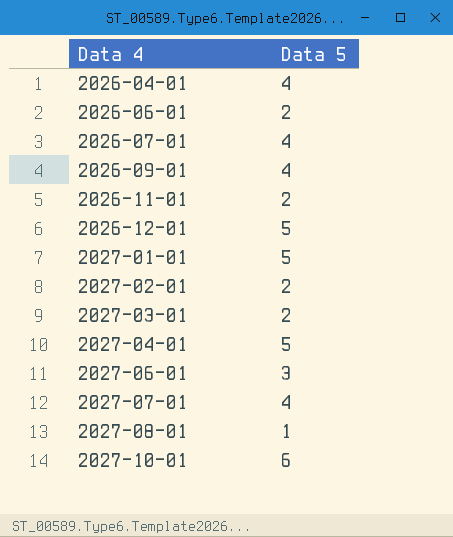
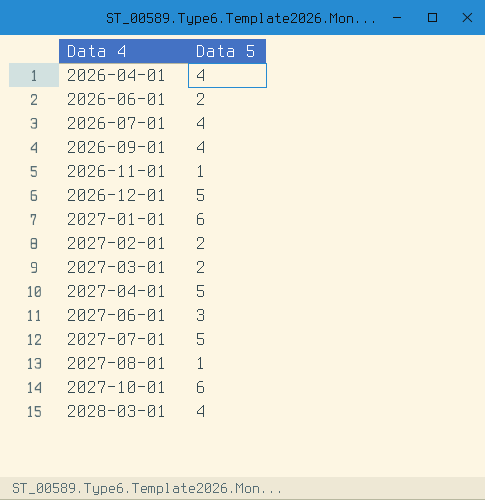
2026-11-01 | Data 5: 2 -> 1
2027-01-01 | Data 5: 5 -> 6
2027-07-01 | Data 5: 4 -> 5
row 2028-03-01: none -> 4

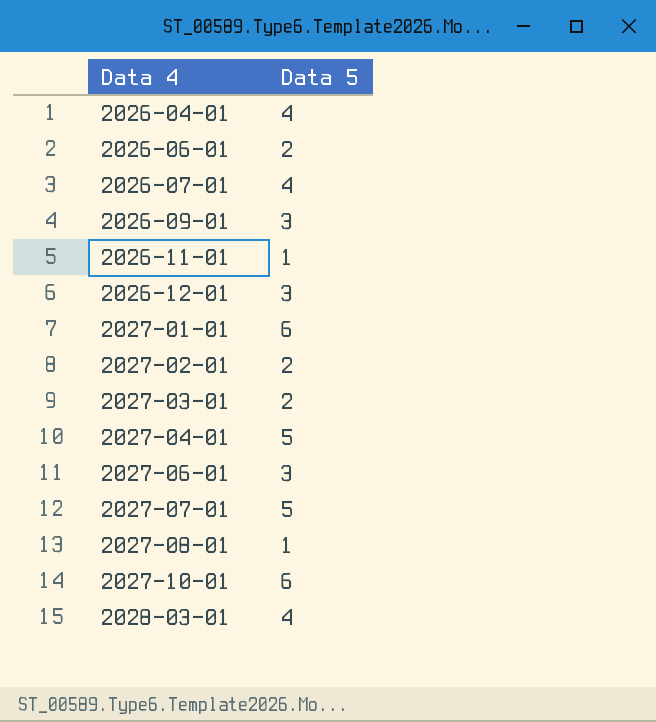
2026-09-01 | Data 5: 4 -> 3
2026-12-01 | Data 5: 5 -> 3

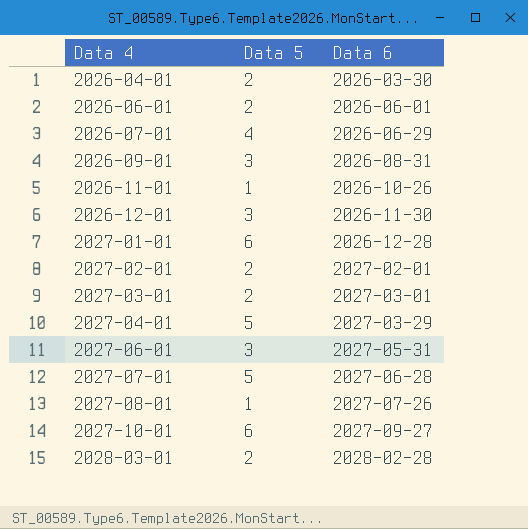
column Data 6 | position: none -> 3
2026-04-01 | Data 5: 4 -> 2
2028-03-01 | Data 5: 4 -> 2

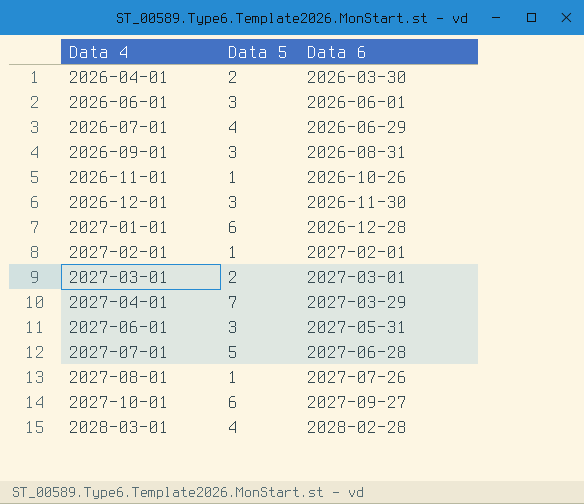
2026-06-01 | Data 5: 2 -> 3
2027-02-01 | Data 5: 2 -> 1
2027-04-01 | Data 5: 5 -> 7
2028-03-01 | Data 5: 2 -> 4

